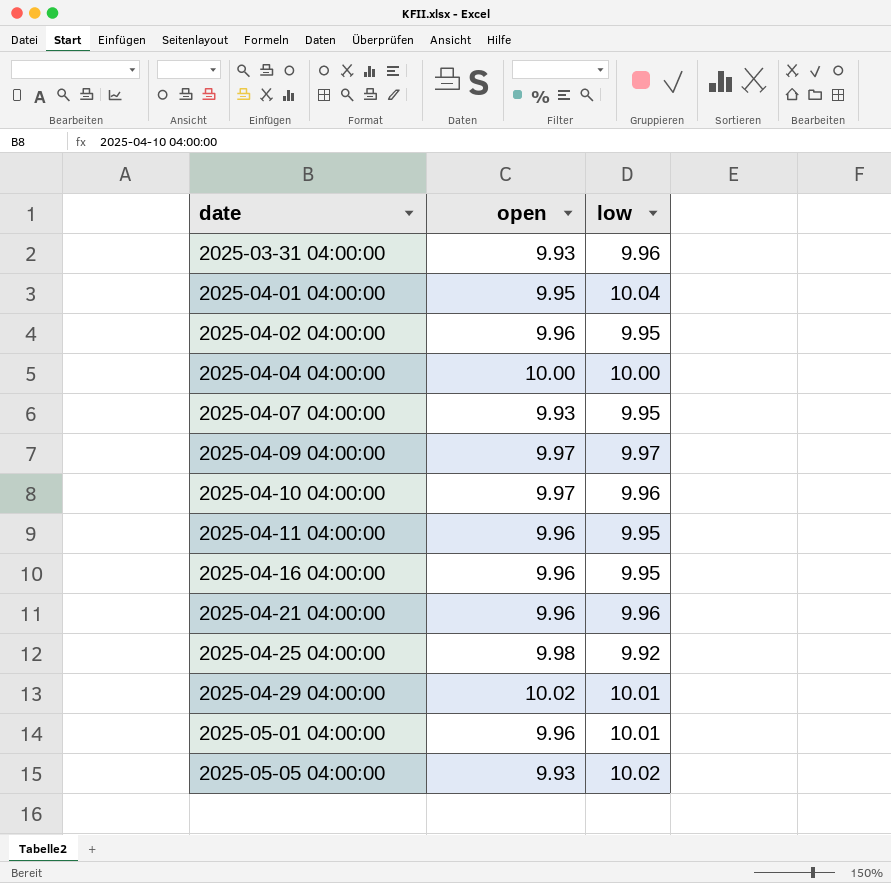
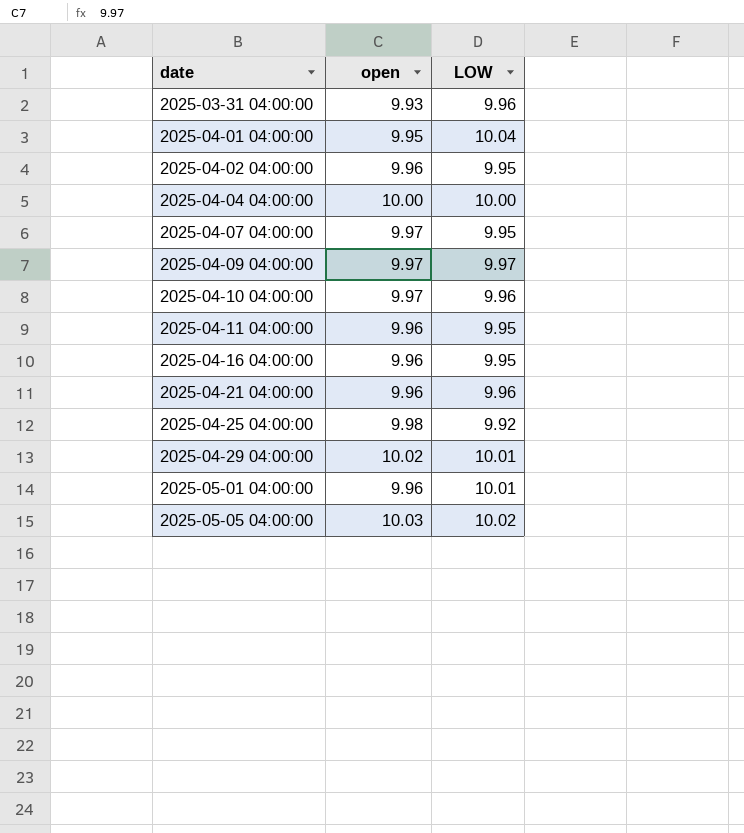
column name: low -> LOW
2025-04-07 04:00:00 | open: 9.93 -> 9.97
2025-05-05 04:00:00 | open: 9.93 -> 10.03

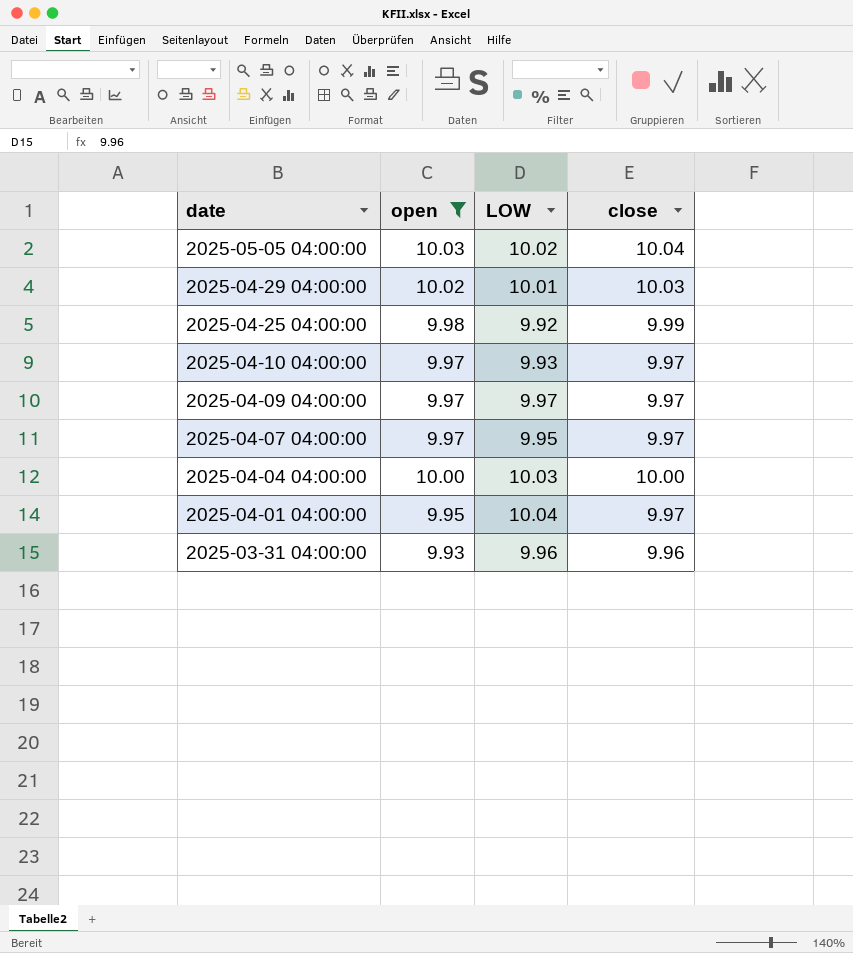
filter: none -> open != 9.96
row order: date ascending -> date descending
column close | position: none -> 4
2025-04-10 04:00:00 | LOW: 9.96 -> 9.93
2025-04-04 04:00:00 | LOW: 10.00 -> 10.03

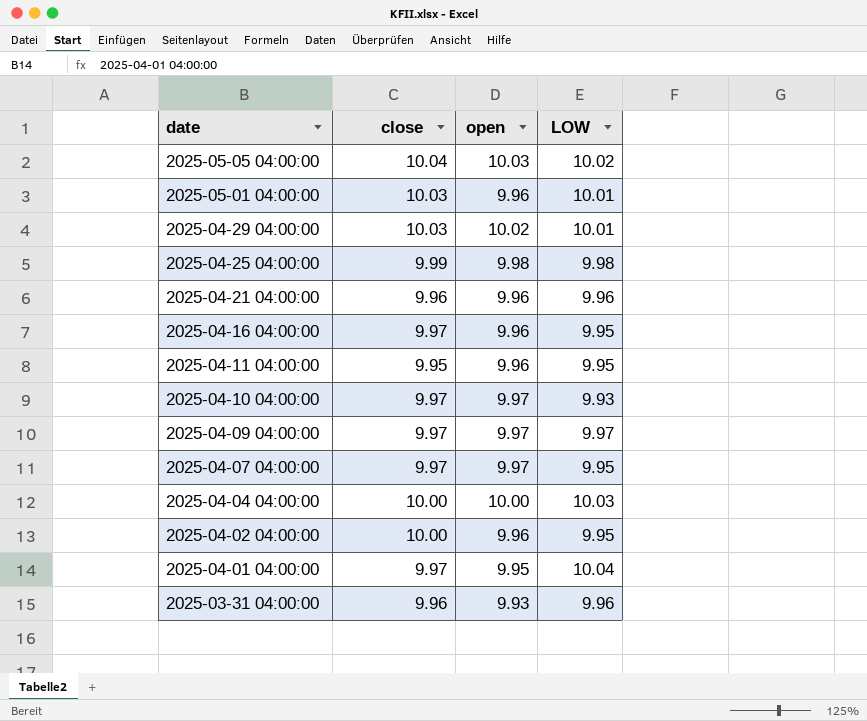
filter: open != 9.96 -> none
column close | position: 4 -> 2
2025-04-25 04:00:00 | LOW: 9.92 -> 9.98

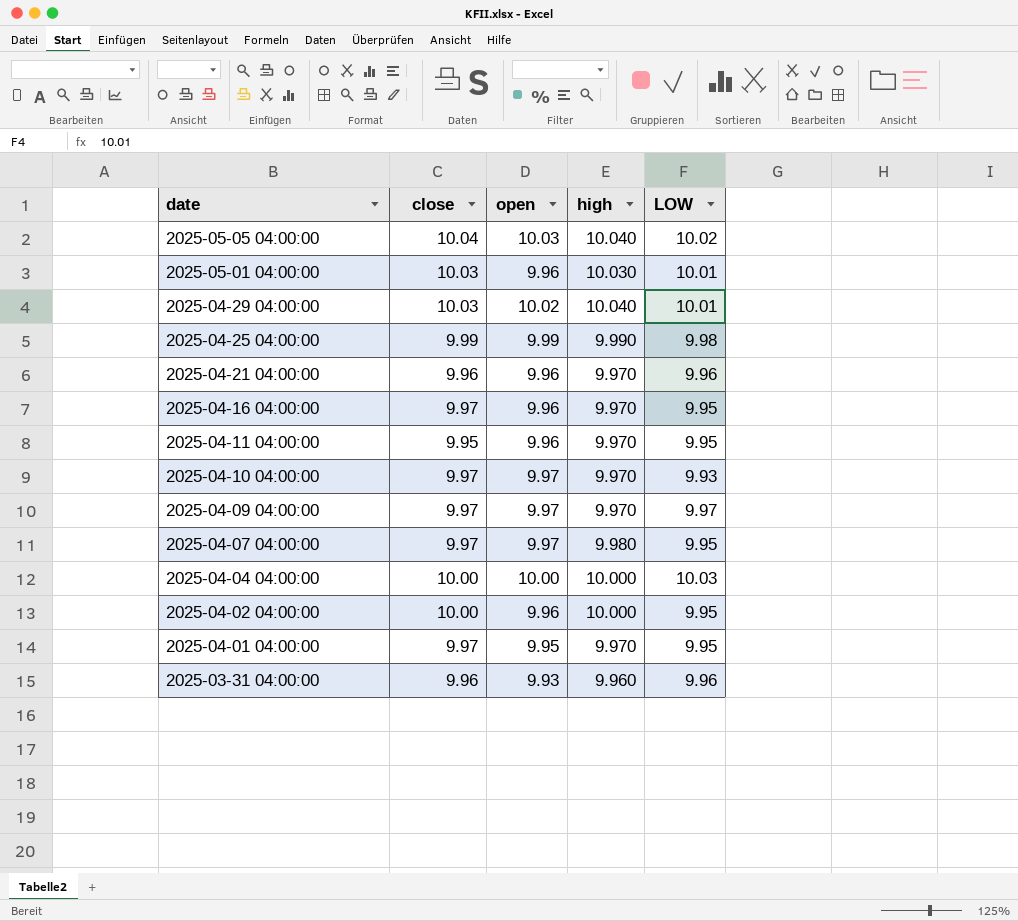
column high | position: none -> 4
2025-04-25 04:00:00 | open: 9.98 -> 9.99
2025-04-01 04:00:00 | LOW: 10.04 -> 9.95

